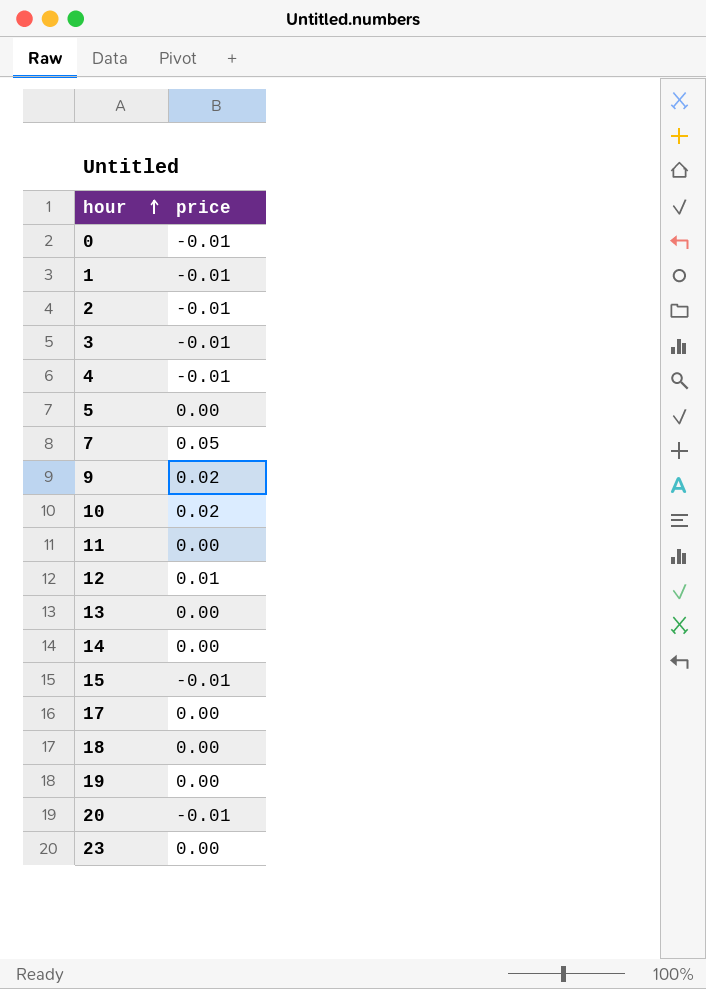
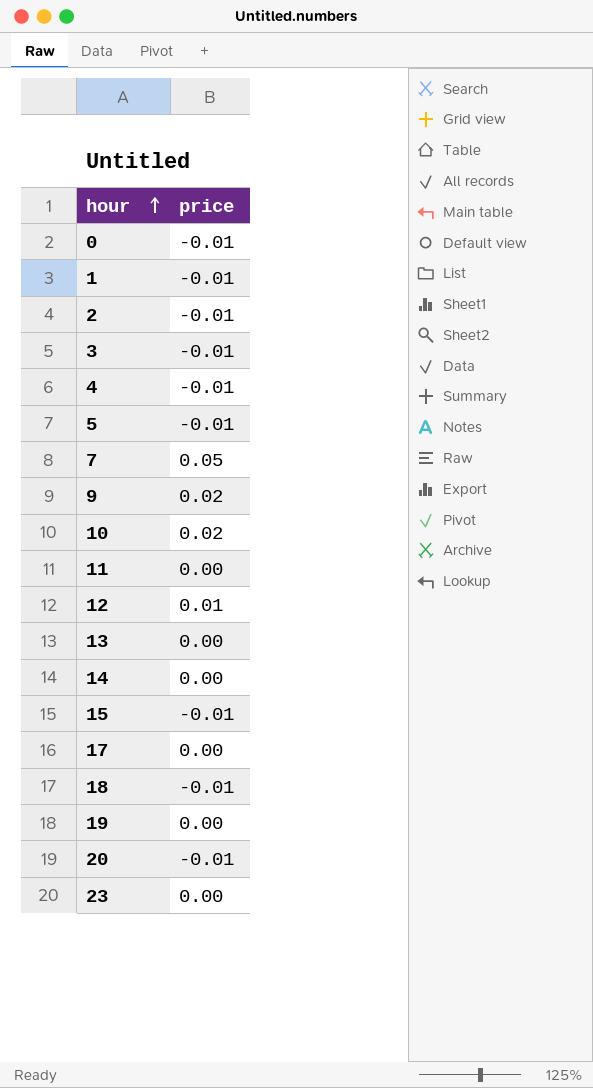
5 | price: 0.00 -> -0.01
18 | price: 0.00 -> -0.01

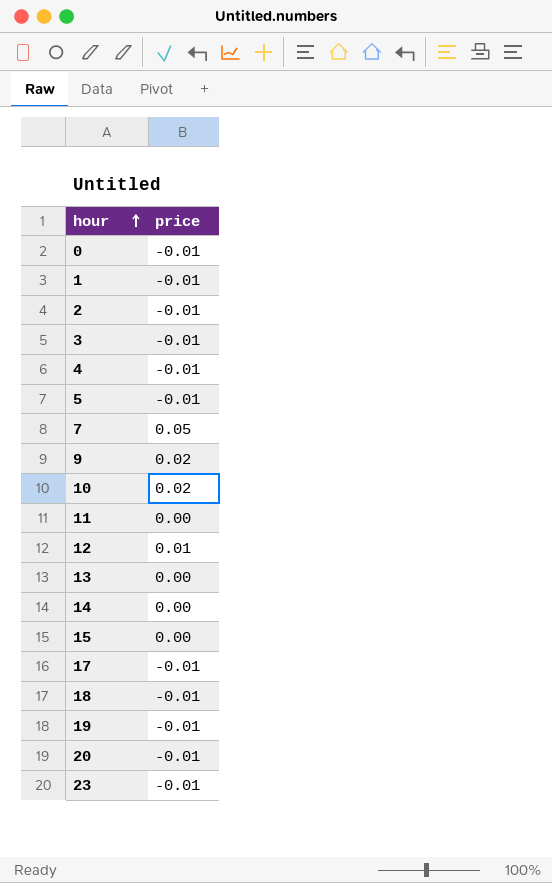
15 | price: -0.01 -> 0.00
17 | price: 0.00 -> -0.01
19 | price: 0.00 -> -0.01
23 | price: 0.00 -> -0.01

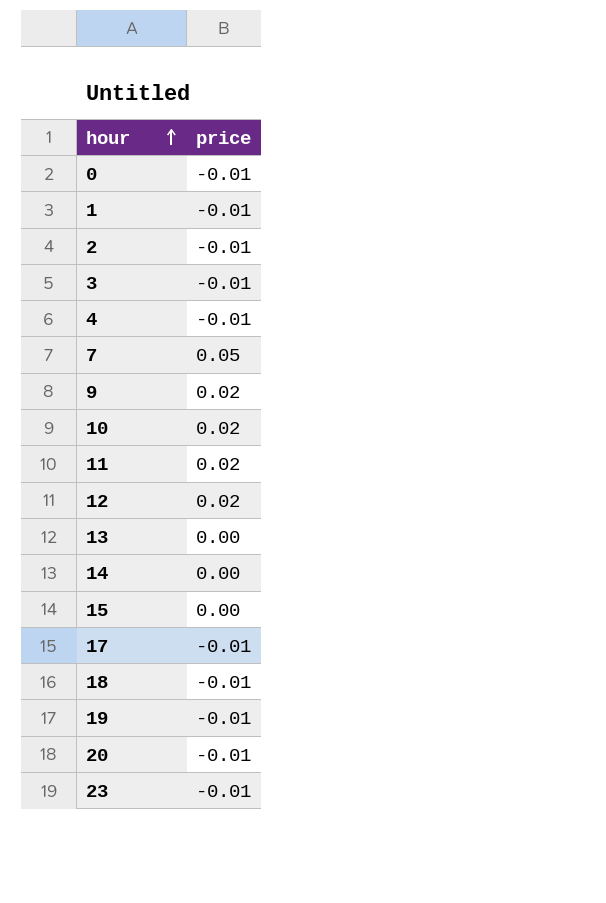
row 5: -0.01 -> none
11 | price: 0.00 -> 0.02
12 | price: 0.01 -> 0.02

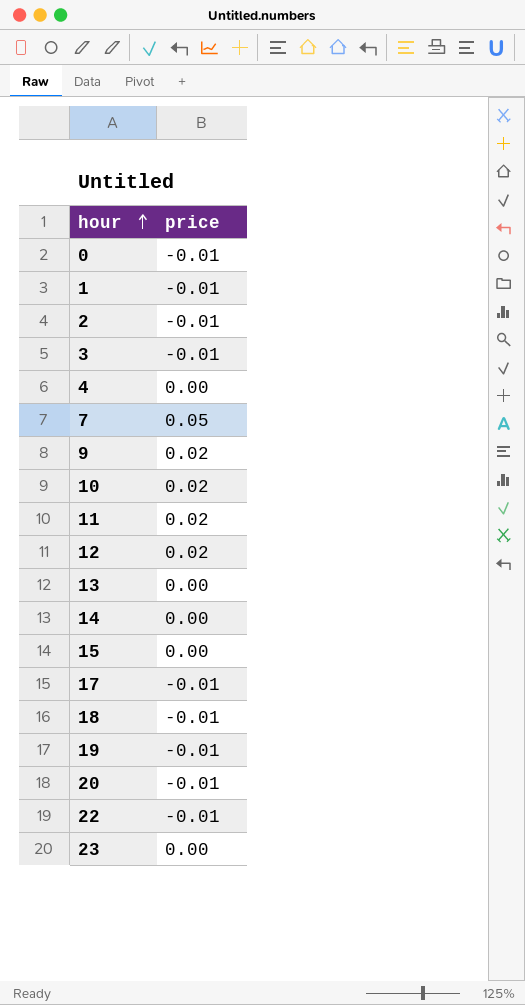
4 | price: -0.01 -> 0.00
row 22: none -> -0.01
23 | price: -0.01 -> 0.00

